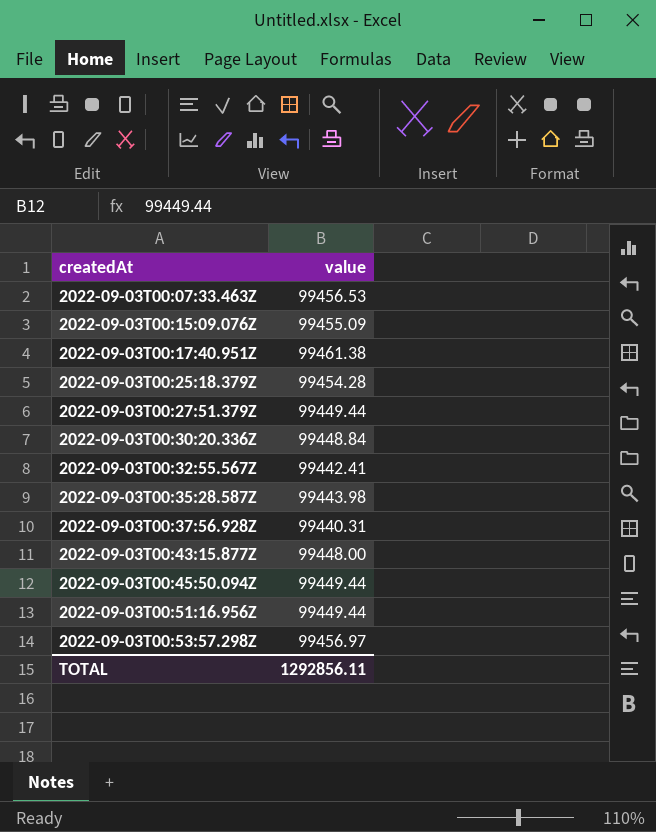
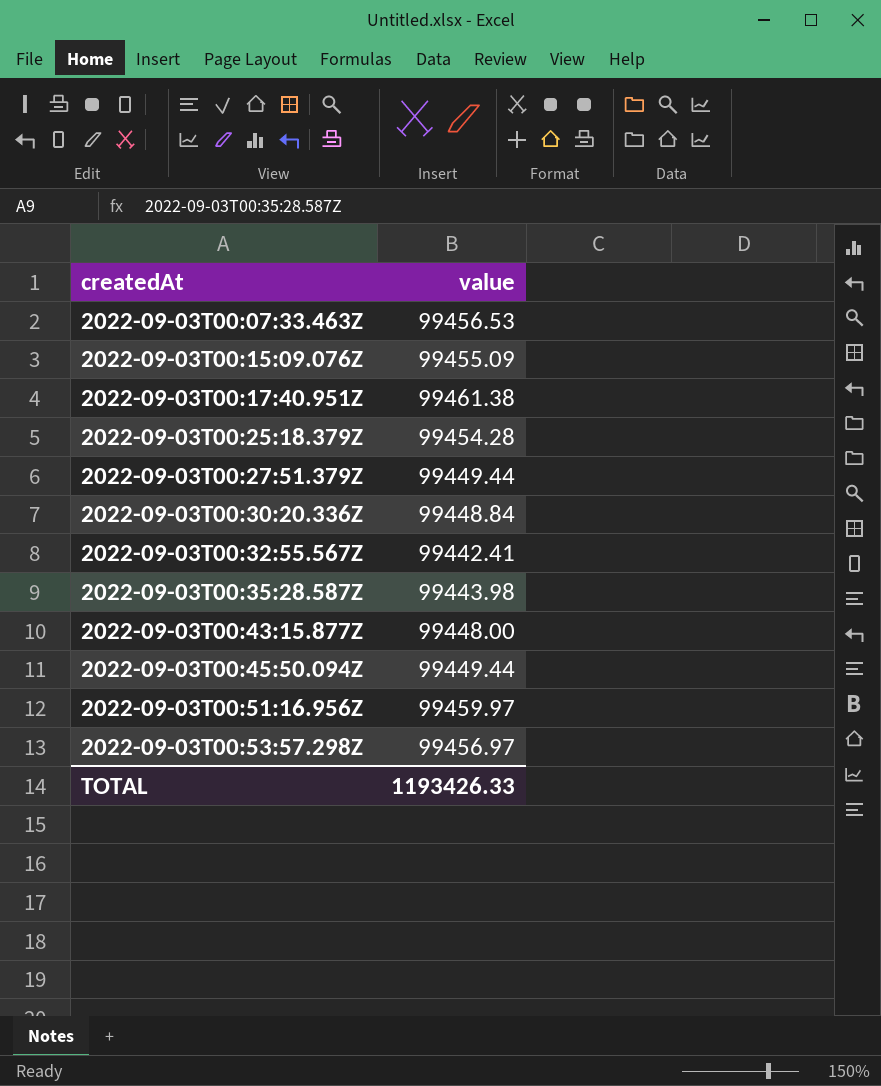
row 2022-09-03T00:37:56.928Z: 99440.31 -> none
2022-09-03T00:51:16.956Z | value: 99449.44 -> 99459.97
TOTAL | value: 1292856.11 -> 1193426.33

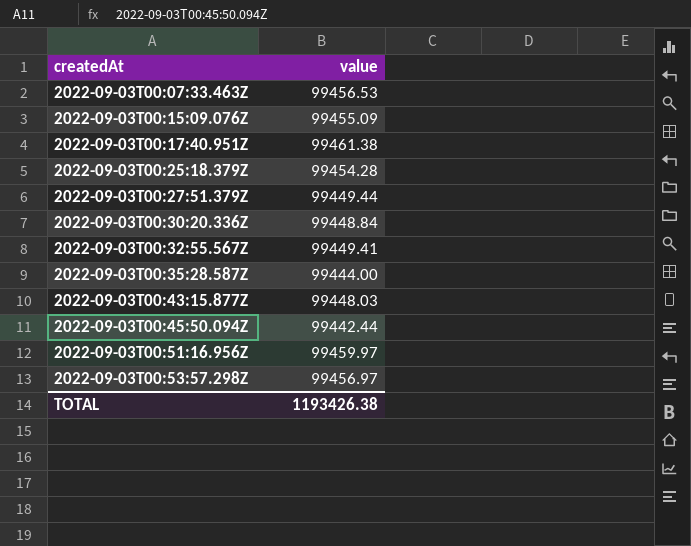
2022-09-03T00:32:55.567Z | value: 99442.41 -> 99449.41
2022-09-03T00:35:28.587Z | value: 99443.98 -> 99444.00
2022-09-03T00:43:15.877Z | value: 99448.00 -> 99448.03
2022-09-03T00:45:50.094Z | value: 99449.44 -> 99442.44
TOTAL | value: 1193426.33 -> 1193426.38

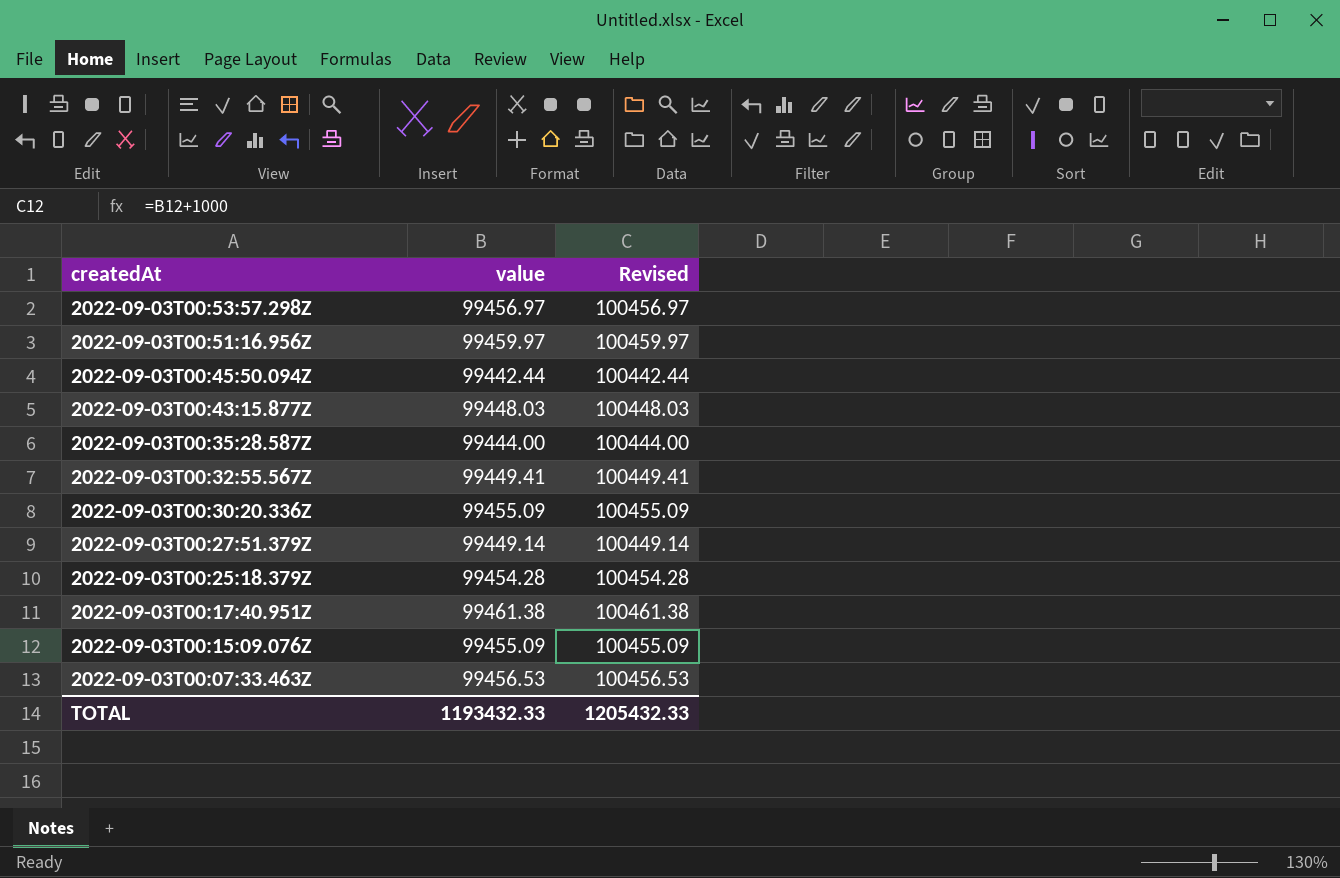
row order: createdAt ascending -> createdAt descending
column Revised | formula: none -> [value] + 1000
2022-09-03T00:30:20.336Z | value: 99448.84 -> 99455.09
2022-09-03T00:27:51.379Z | value: 99449.44 -> 99449.14
TOTAL | value: 1193426.38 -> 1193432.33

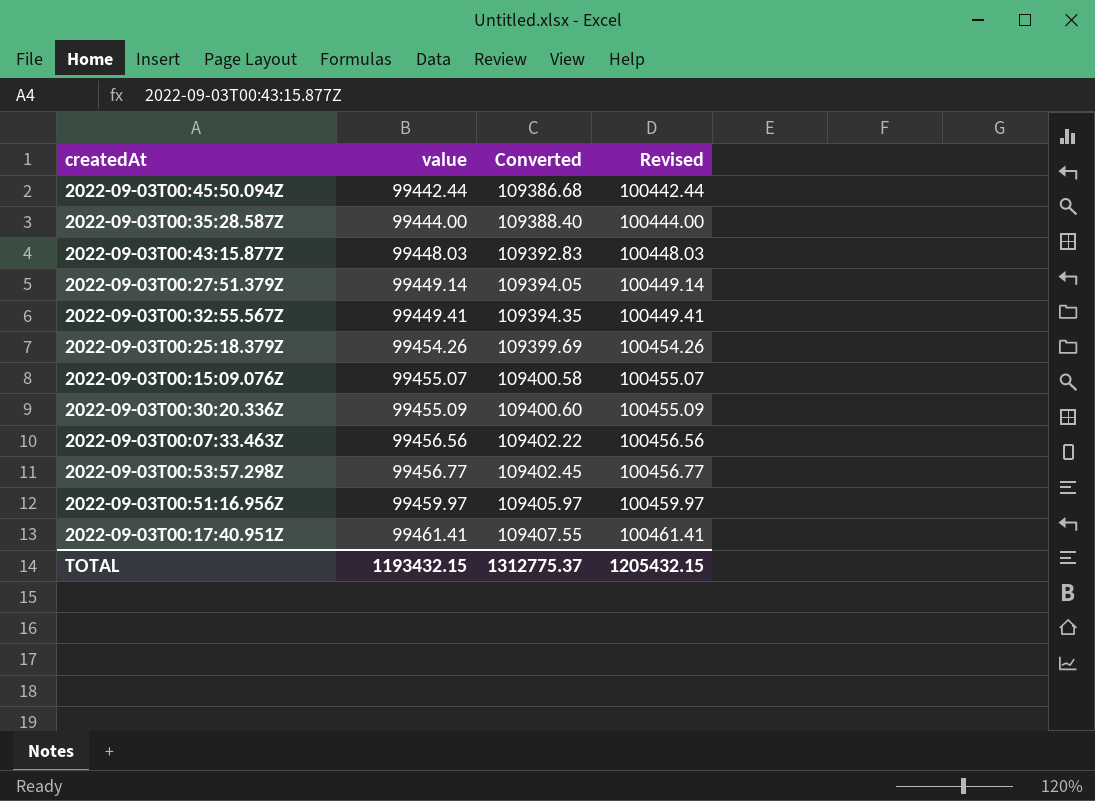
row order: createdAt descending -> value ascending
column Converted | formula: none -> [value] * 1.1
2022-09-03T00:25:18.379Z | value: 99454.28 -> 99454.26
2022-09-03T00:25:18.379Z | Revised: 100454.28 -> 100454.26
2022-09-03T00:15:09.076Z | value: 99455.09 -> 99455.07
2022-09-03T00:15:09.076Z | Revised: 100455.09 -> 100455.07
2022-09-03T00:07:33.463Z | value: 99456.53 -> 99456.56
2022-09-03T00:07:33.463Z | Revised: 100456.53 -> 100456.56
2022-09-03T00:53:57.298Z | value: 99456.97 -> 99456.77
2022-09-03T00:53:57.298Z | Revised: 100456.97 -> 100456.77
2022-09-03T00:17:40.951Z | value: 99461.38 -> 99461.41
2022-09-03T00:17:40.951Z | Revised: 100461.38 -> 100461.41
TOTAL | value: 1193432.33 -> 1193432.15
TOTAL | Revised: 1205432.33 -> 1205432.15

